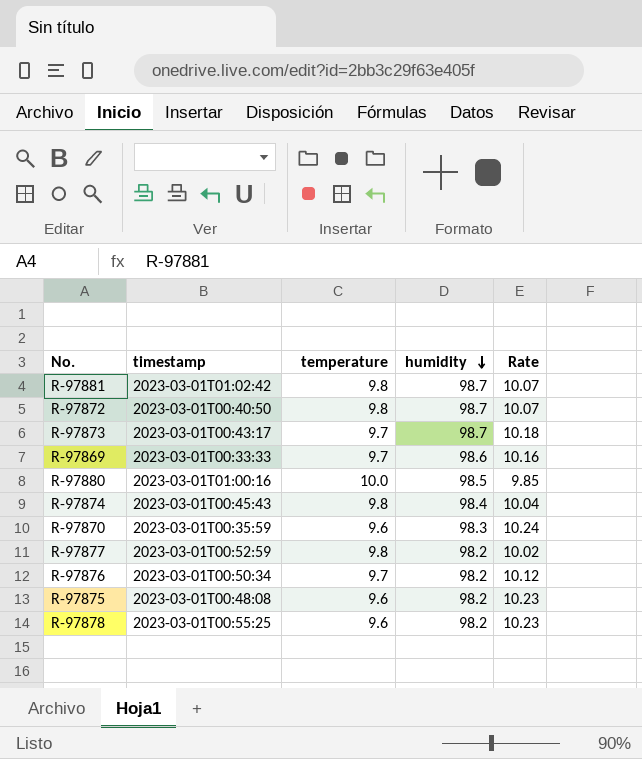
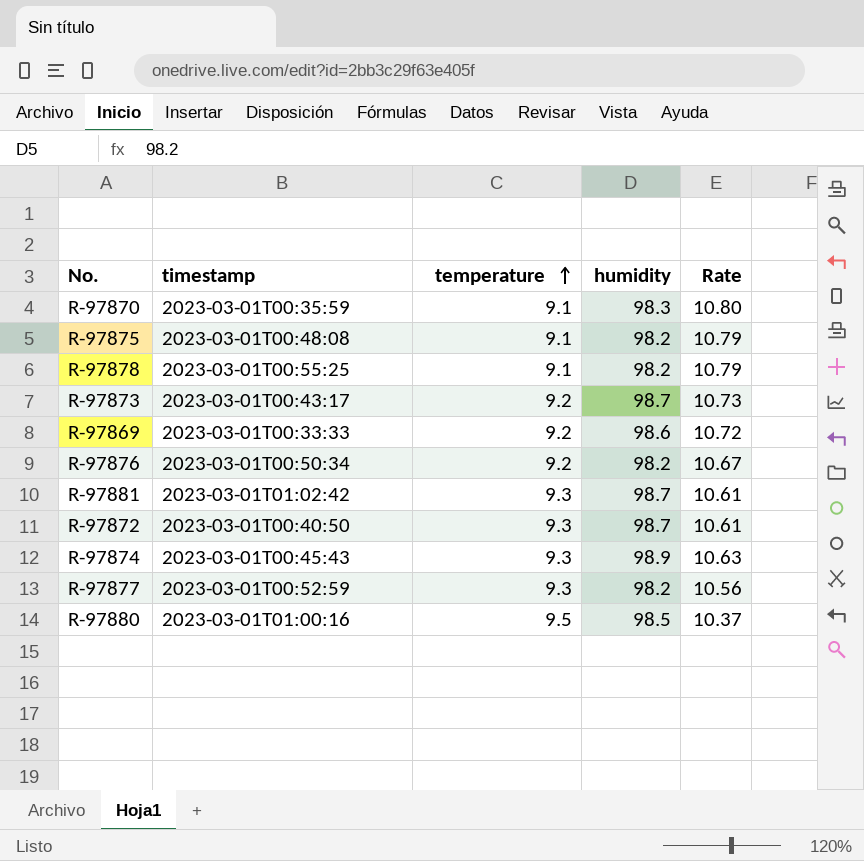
row order: humidity descending -> temperature ascending
R-97870 | temperature: 9.6 -> 9.1
R-97870 | Rate: 10.24 -> 10.80
R-97875 | temperature: 9.6 -> 9.1
R-97875 | Rate: 10.23 -> 10.79
R-97878 | temperature: 9.6 -> 9.1
R-97878 | Rate: 10.23 -> 10.79
R-97873 | temperature: 9.7 -> 9.2
R-97873 | Rate: 10.18 -> 10.73
R-97869 | temperature: 9.7 -> 9.2
R-97869 | Rate: 10.16 -> 10.72
R-97876 | temperature: 9.7 -> 9.2
R-97876 | Rate: 10.12 -> 10.67
R-97881 | temperature: 9.8 -> 9.3
R-97881 | Rate: 10.07 -> 10.61
R-97872 | temperature: 9.8 -> 9.3
R-97872 | Rate: 10.07 -> 10.61
R-97874 | temperature: 9.8 -> 9.3
R-97874 | humidity: 98.4 -> 98.9
R-97874 | Rate: 10.04 -> 10.63
R-97877 | temperature: 9.8 -> 9.3
R-97877 | Rate: 10.02 -> 10.56
R-97880 | temperature: 10.0 -> 9.5
R-97880 | Rate: 9.85 -> 10.37

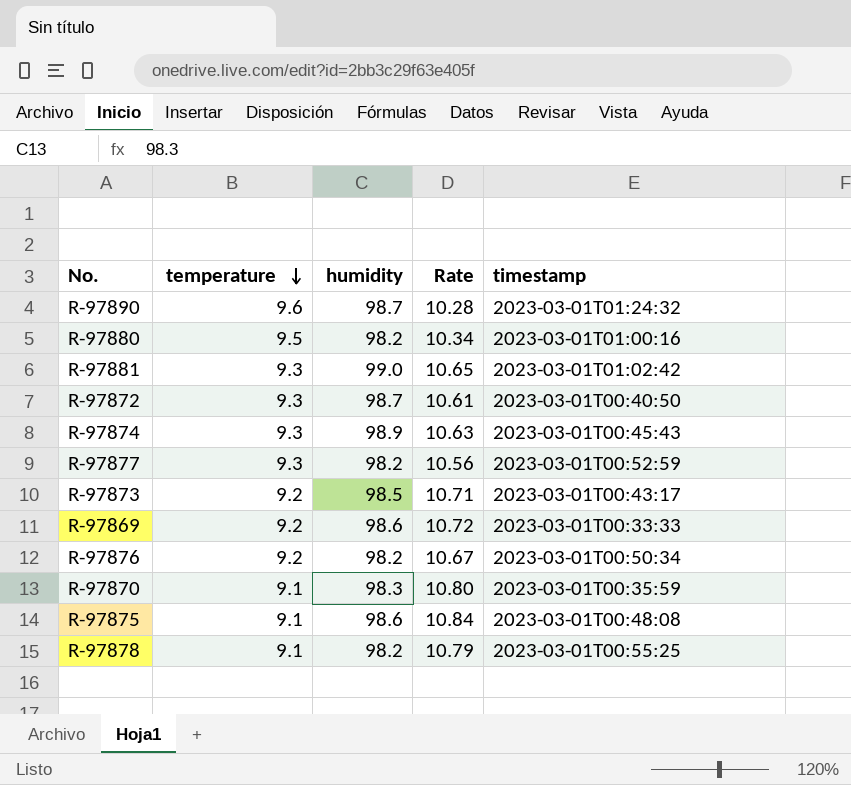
row order: temperature ascending -> temperature descending
column timestamp | position: 2 -> 5
row R-97890: none -> 9.6 | 98.7 | 10.28 | 2023-03-01T01:24:32
R-97880 | humidity: 98.5 -> 98.2
R-97880 | Rate: 10.37 -> 10.34
R-97881 | humidity: 98.7 -> 99.0
R-97881 | Rate: 10.61 -> 10.65
R-97873 | humidity: 98.7 -> 98.5
R-97873 | Rate: 10.73 -> 10.71
R-97875 | humidity: 98.2 -> 98.6
R-97875 | Rate: 10.79 -> 10.84

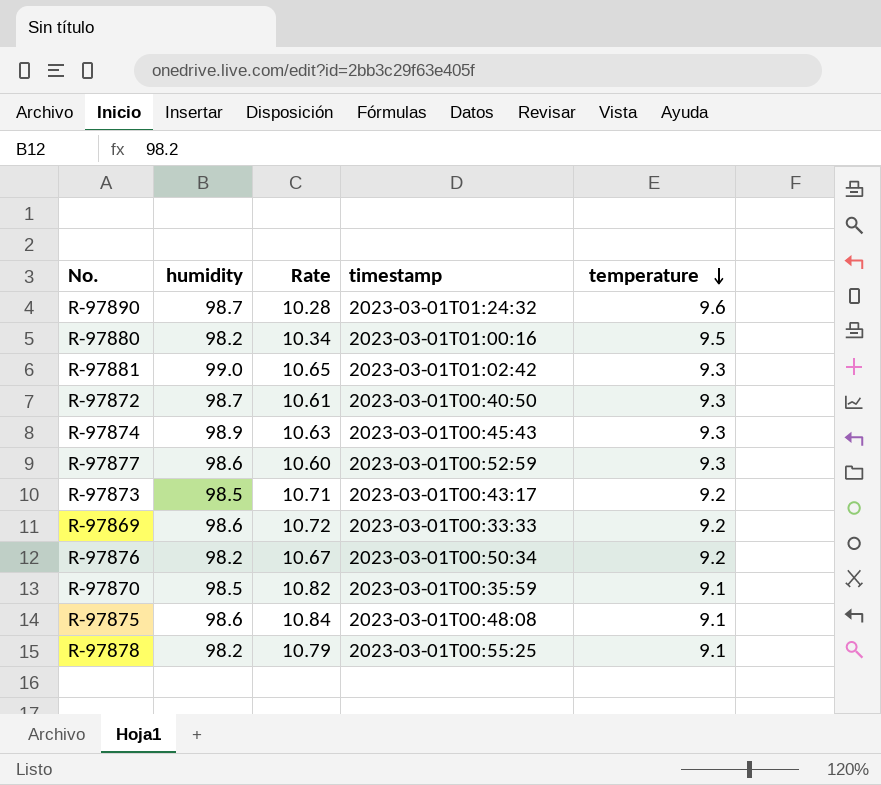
column temperature | position: 2 -> 5
R-97877 | humidity: 98.2 -> 98.6
R-97877 | Rate: 10.56 -> 10.60
R-97870 | humidity: 98.3 -> 98.5
R-97870 | Rate: 10.80 -> 10.82

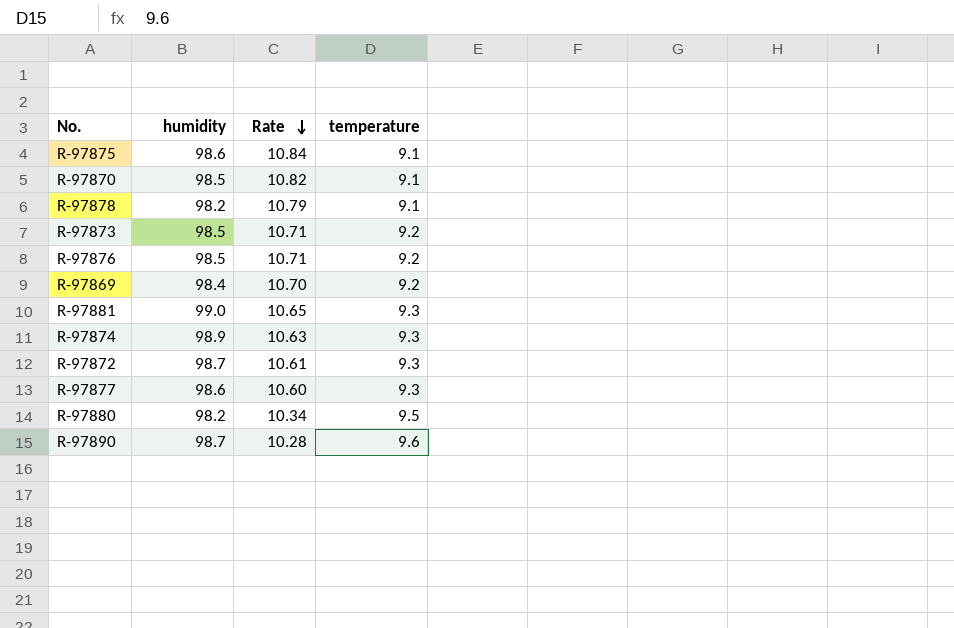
row order: temperature descending -> Rate descending
column timestamp | position: 4 -> none
R-97876 | humidity: 98.2 -> 98.5
R-97876 | Rate: 10.67 -> 10.71
R-97869 | humidity: 98.6 -> 98.4
R-97869 | Rate: 10.72 -> 10.70

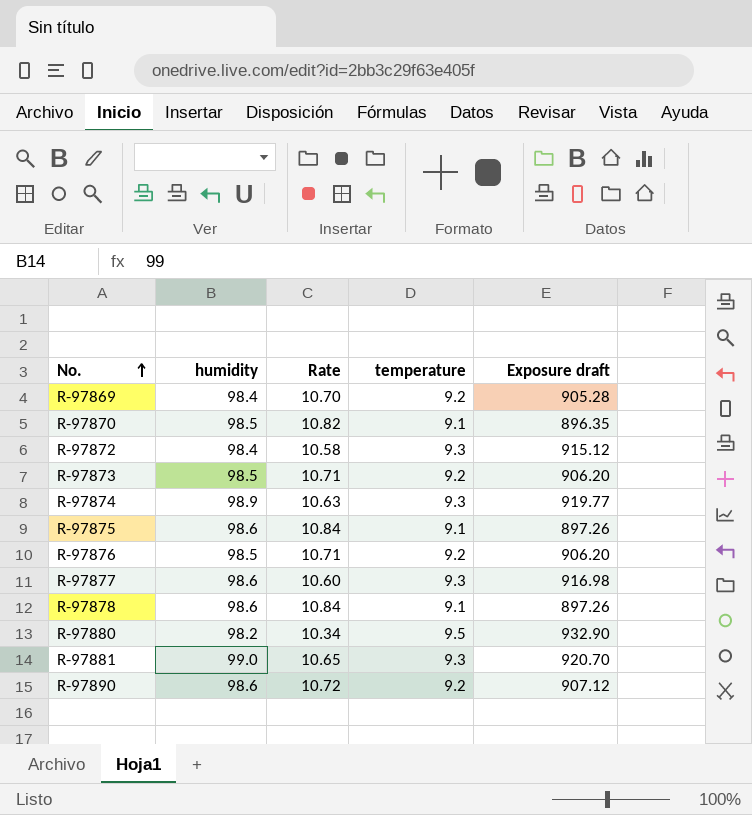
row order: Rate descending -> No. ascending
column Exposure draft | formula: none -> [humidity] * [temperature]
R-97872 | humidity: 98.7 -> 98.4
R-97872 | Rate: 10.61 -> 10.58
R-97878 | humidity: 98.2 -> 98.6
R-97878 | Rate: 10.79 -> 10.84
R-97890 | humidity: 98.7 -> 98.6
R-97890 | Rate: 10.28 -> 10.72
R-97890 | temperature: 9.6 -> 9.2

